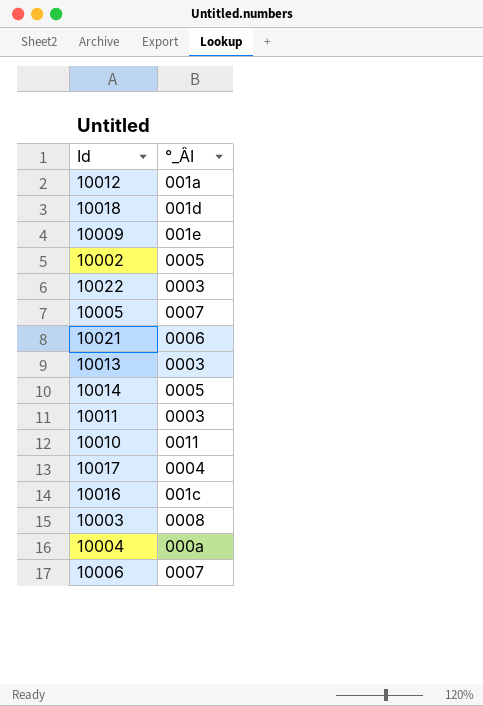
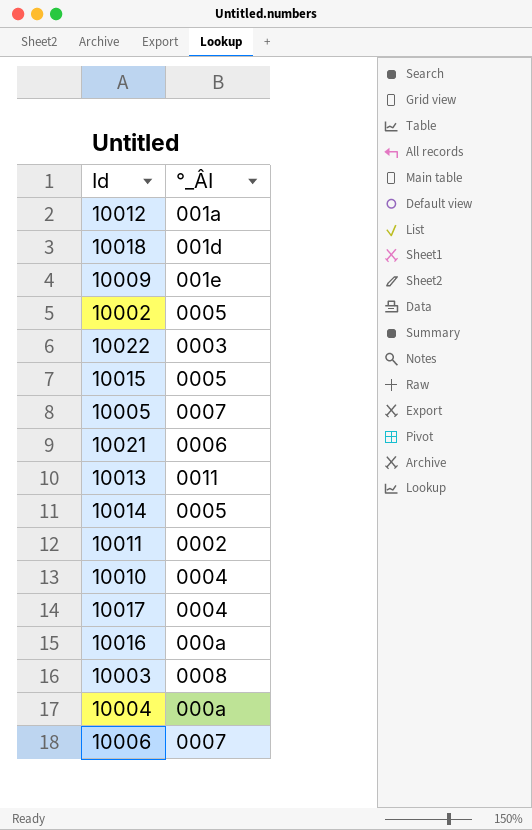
row 10015: none -> 0005
10013 | °_ÂI: 0003 -> 0011
10011 | °_ÂI: 0003 -> 0002
10010 | °_ÂI: 0011 -> 0004
10016 | °_ÂI: 001c -> 000a

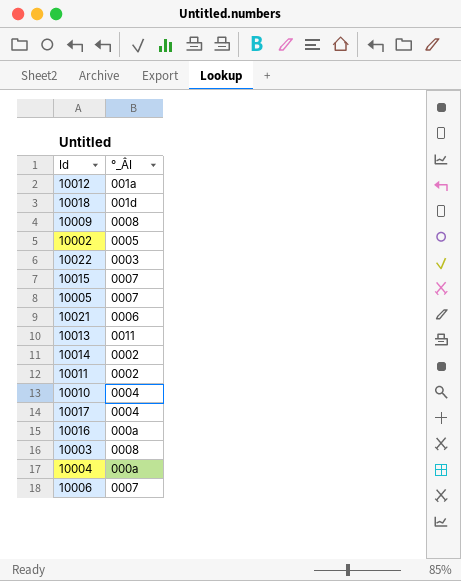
10009 | °_ÂI: 001e -> 0008
10015 | °_ÂI: 0005 -> 0007
10014 | °_ÂI: 0005 -> 0002

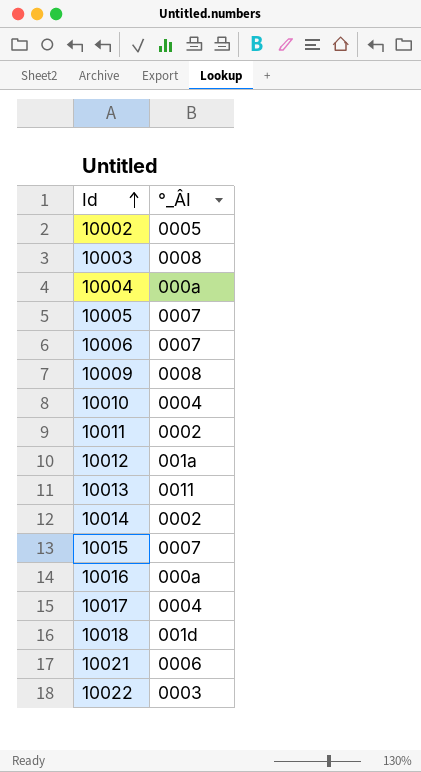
row order: none -> Id ascending

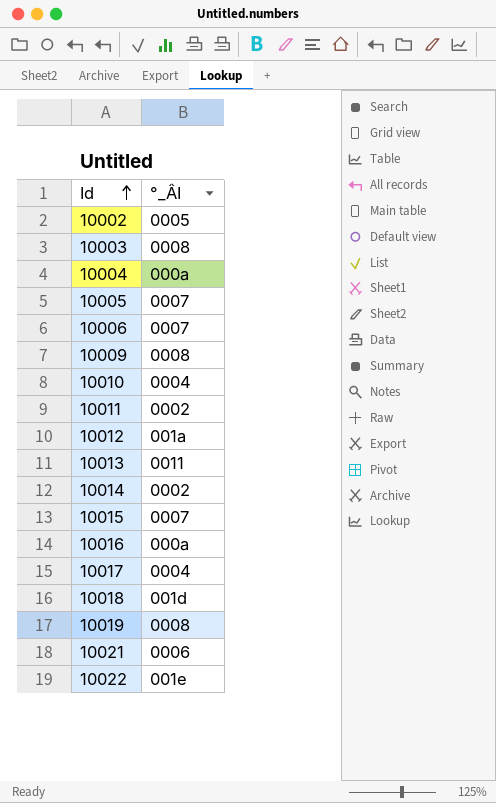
row 10019: none -> 0008
10022 | °_ÂI: 0003 -> 001e

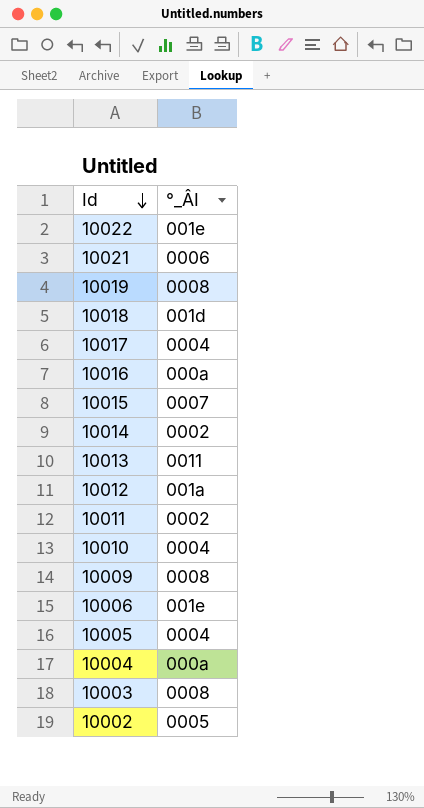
row order: Id ascending -> Id descending
10006 | °_ÂI: 0007 -> 001e
10005 | °_ÂI: 0007 -> 0004

